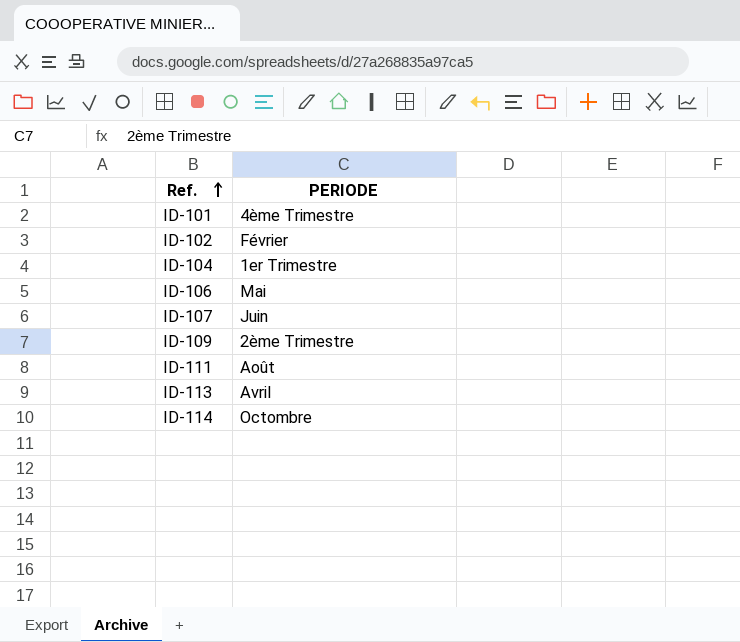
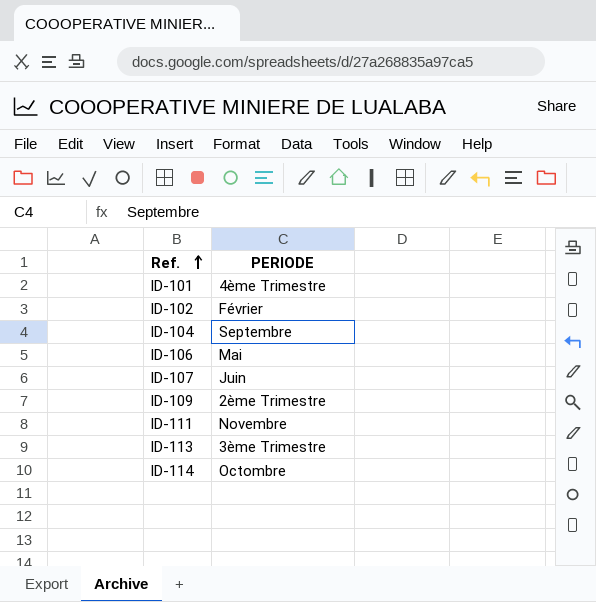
ID-104 | PERIODE: 1er Trimestre -> Septembre
ID-111 | PERIODE: Août -> Novembre
ID-113 | PERIODE: Avril -> 3ème Trimestre

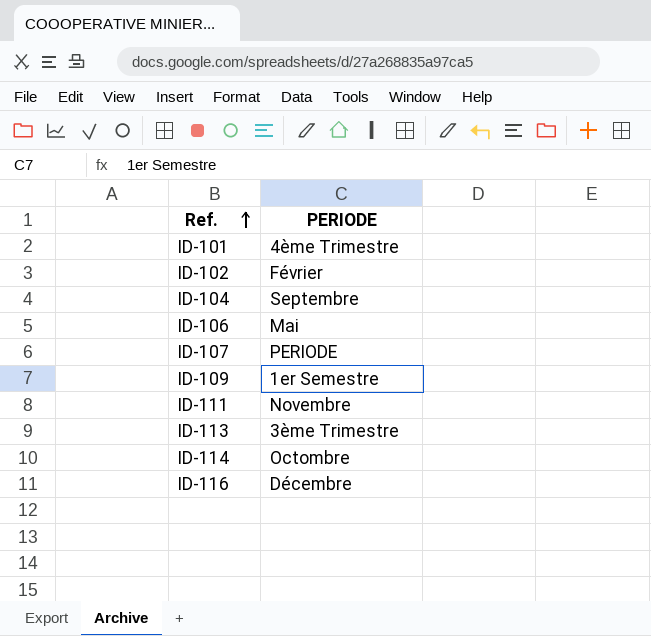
ID-107 | PERIODE: Juin -> PERIODE
ID-109 | PERIODE: 2ème Trimestre -> 1er Semestre
row ID-116: none -> Décembre

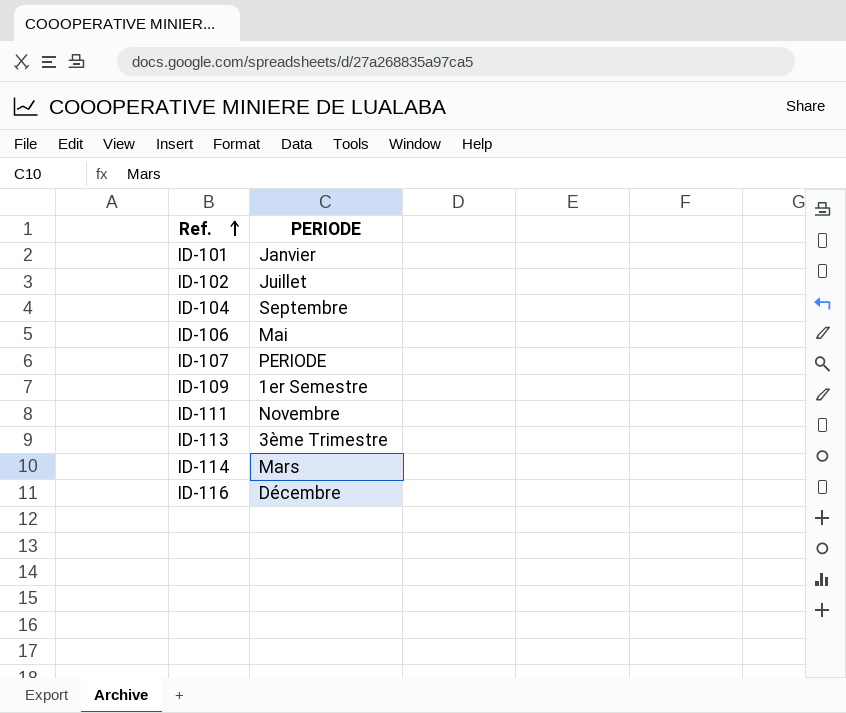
ID-101 | PERIODE: 4ème Trimestre -> Janvier
ID-102 | PERIODE: Février -> Juillet
ID-114 | PERIODE: Octombre -> Mars

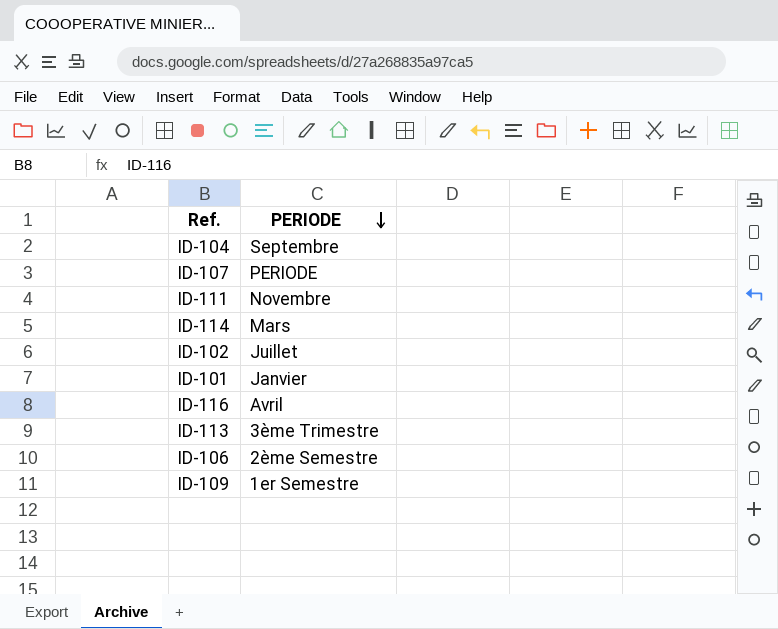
row order: Ref. ascending -> PERIODE descending
ID-116 | PERIODE: Décembre -> Avril
ID-106 | PERIODE: Mai -> 2ème Semestre

